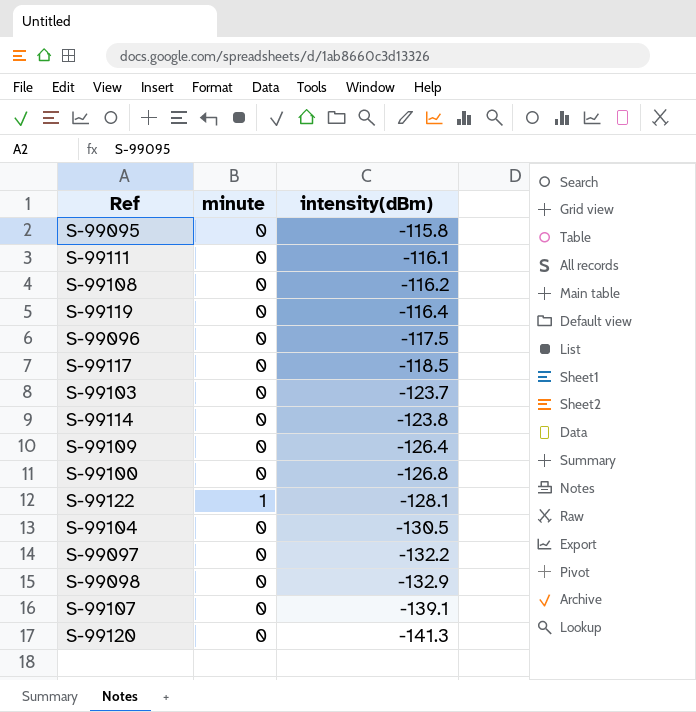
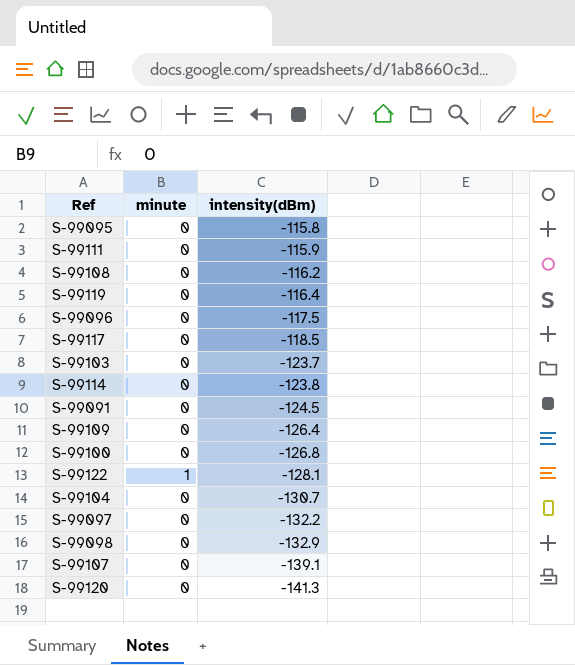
S-99111 | intensity(dBm): -116.1 -> -115.9
row S-99091: none -> 0 | -124.5
S-99104 | intensity(dBm): -130.5 -> -130.7

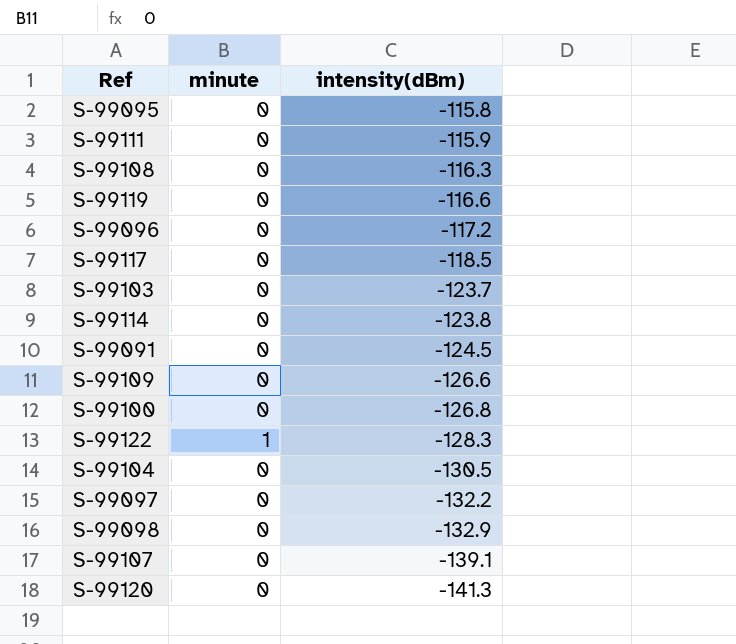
S-99108 | intensity(dBm): -116.2 -> -116.3
S-99119 | intensity(dBm): -116.4 -> -116.6
S-99096 | intensity(dBm): -117.5 -> -117.2
S-99109 | intensity(dBm): -126.4 -> -126.6
S-99122 | intensity(dBm): -128.1 -> -128.3
S-99104 | intensity(dBm): -130.7 -> -130.5

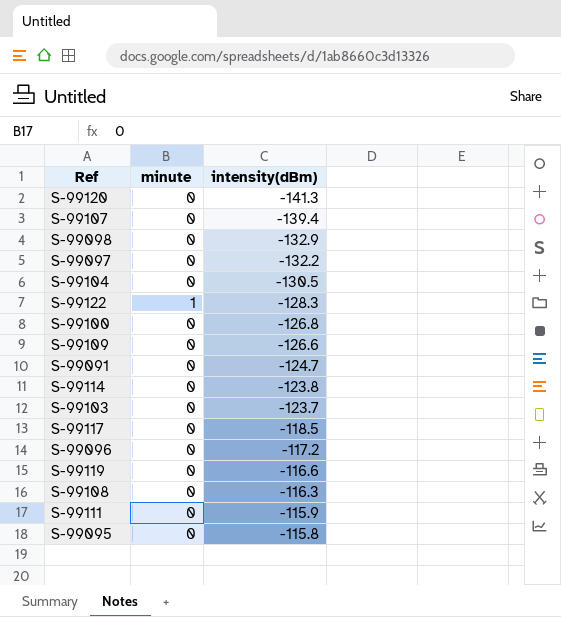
row order: intensity(dBm) descending -> intensity(dBm) ascending
S-99107 | intensity(dBm): -139.1 -> -139.4
S-99091 | intensity(dBm): -124.5 -> -124.7

